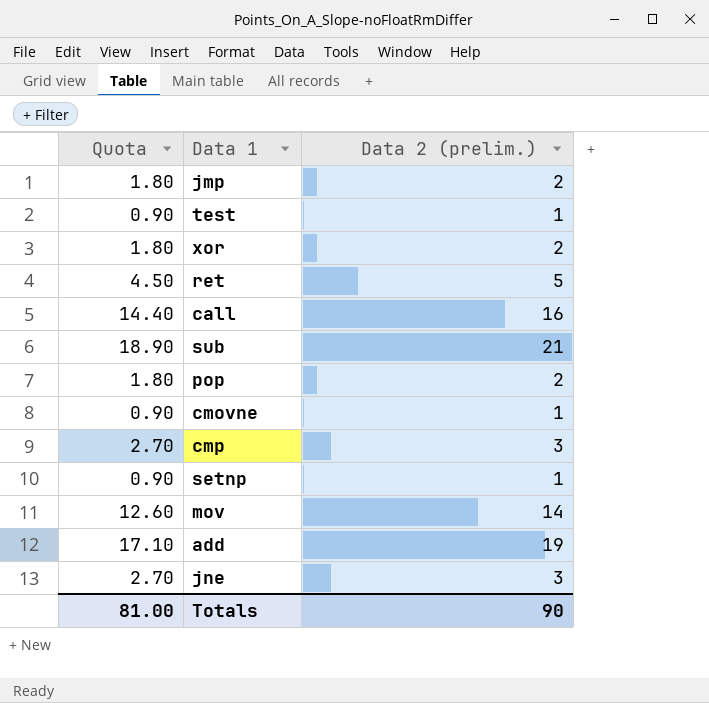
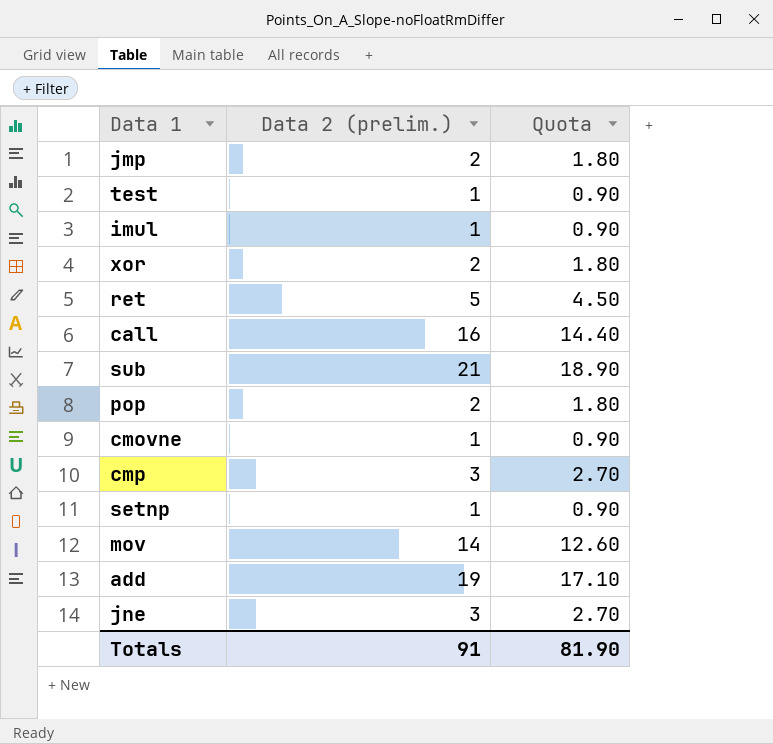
column Quota | position: 1 -> 3
row imul: none -> 1 | 0.90
Totals | Data 2 (prelim.): 90 -> 91
Totals | Quota: 81.00 -> 81.90

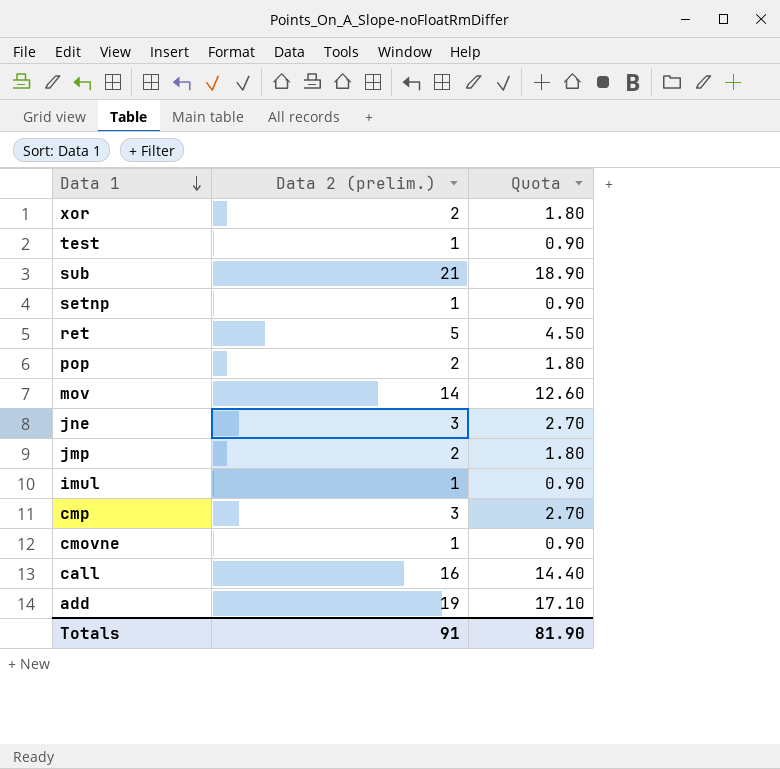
row order: none -> Data 1 descending

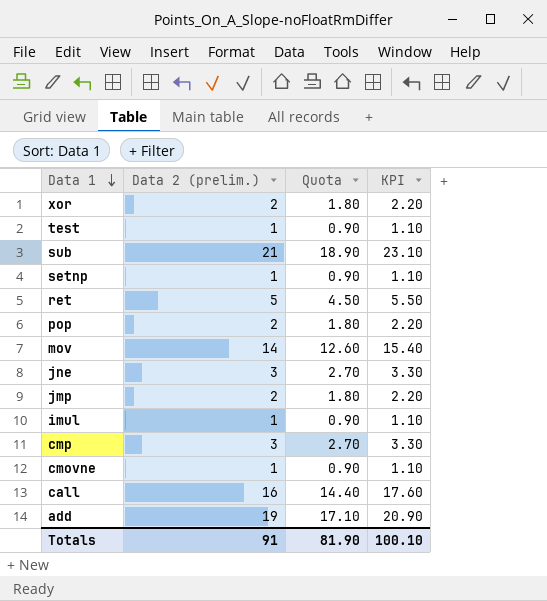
column KPI | formula: none -> [Data 2 (prelim.)] * 1.1

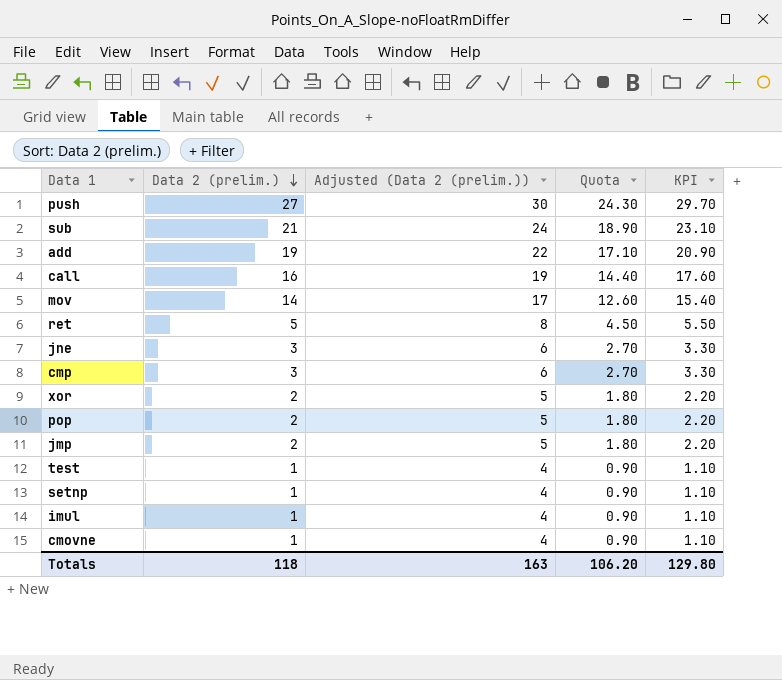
row order: Data 1 descending -> Data 2 (prelim.) descending
column Adjusted (Data 2 (prelim.)) | formula: none -> [Data 2 (prelim.)] + 3
row push: none -> 27 | 30 | 24.30 | 29.70
Totals | Data 2 (prelim.): 91 -> 118
Totals | Quota: 81.90 -> 106.20
Totals | KPI: 100.10 -> 129.80

